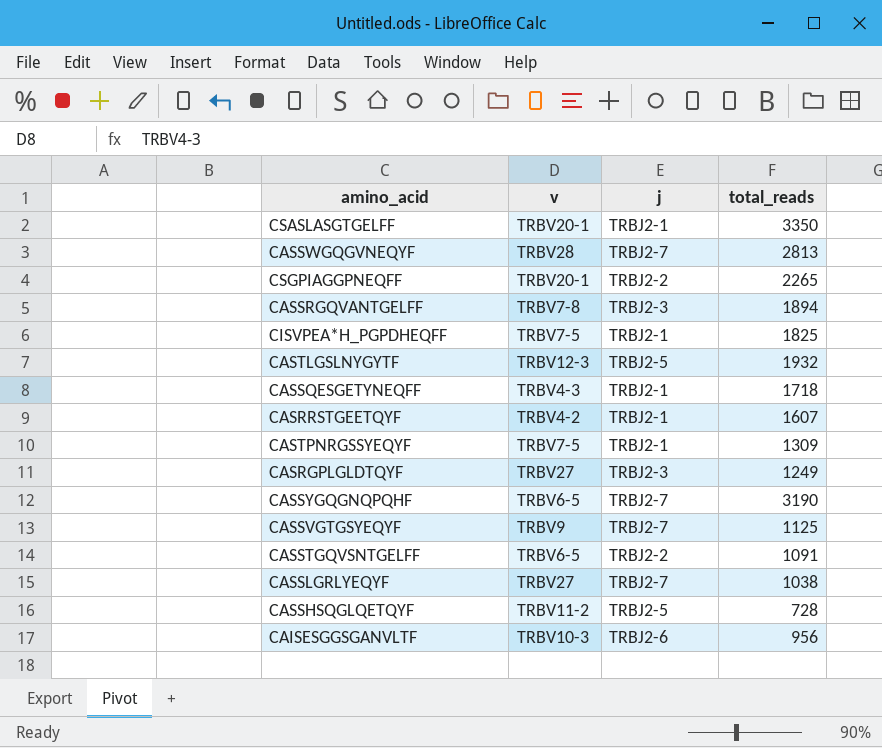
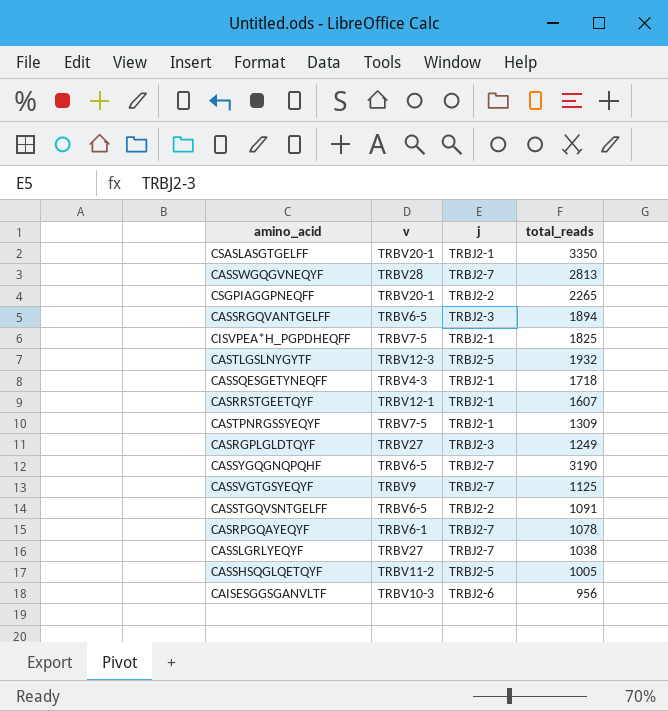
CASSRGQVANTGELFF | v: TRBV7-8 -> TRBV6-5
CASRRSTGEETQYF | v: TRBV4-2 -> TRBV12-1
row CASRPGQAYEQYF: none -> TRBV6-1 | TRBJ2-7 | 1078
CASSHSQGLQETQYF | total_reads: 728 -> 1005

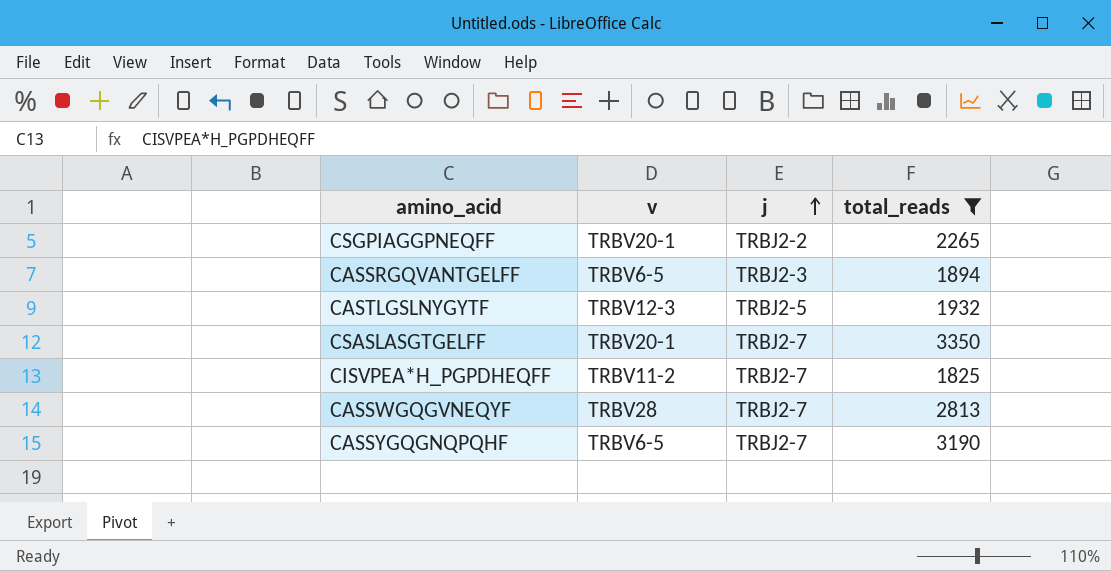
filter: none -> total_reads >= 1825
row order: none -> j ascending
CSASLASGTGELFF | j: TRBJ2-1 -> TRBJ2-7
CISVPEA*H_PGPDHEQFF | v: TRBV7-5 -> TRBV11-2
CISVPEA*H_PGPDHEQFF | j: TRBJ2-1 -> TRBJ2-7

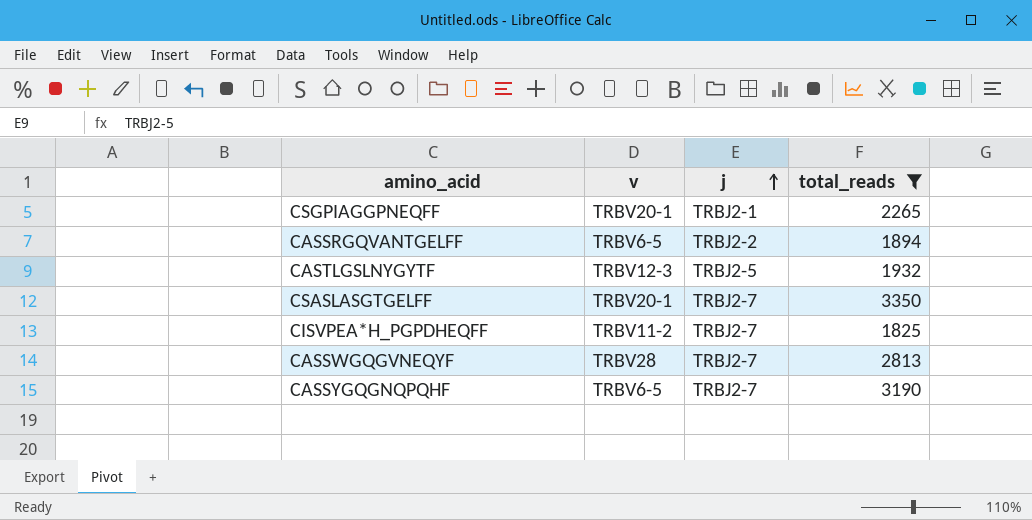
CSGPIAGGPNEQFF | j: TRBJ2-2 -> TRBJ2-1
CASSRGQVANTGELFF | j: TRBJ2-3 -> TRBJ2-2

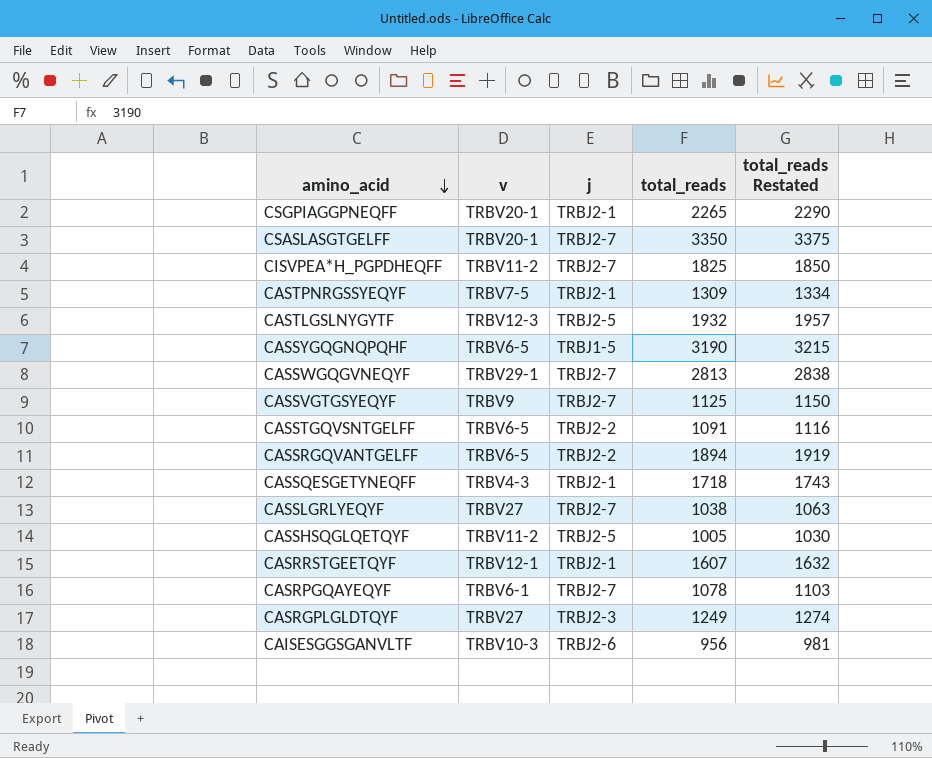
filter: total_reads >= 1825 -> none
row order: j ascending -> amino_acid descending
column total_reads Restated | formula: none -> [total_reads] + 25
CASSYGQGNQPQHF | j: TRBJ2-7 -> TRBJ1-5
CASSWGQGVNEQYF | v: TRBV28 -> TRBV29-1

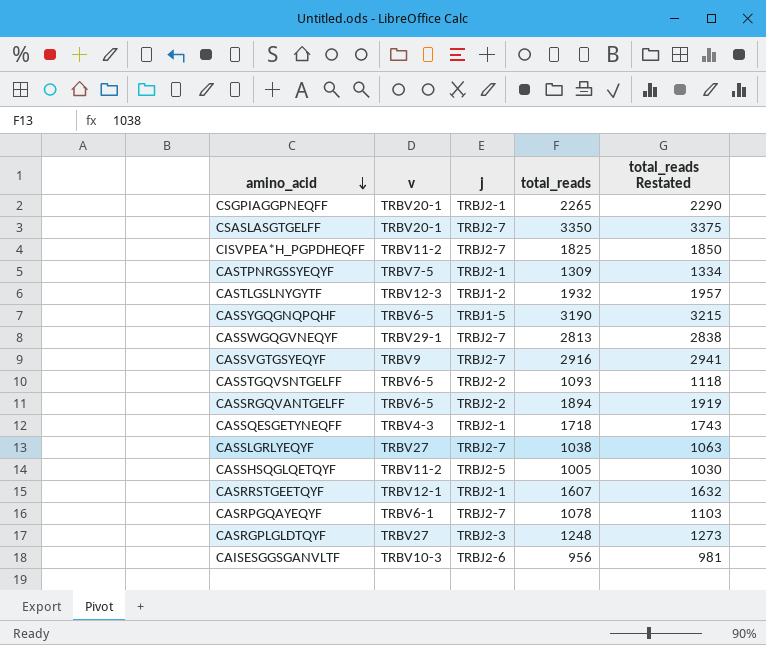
CASTLGSLNYGYTF | j: TRBJ2-5 -> TRBJ1-2
CASSVGTGSYEQYF | total_reads: 1125 -> 2916
CASSVGTGSYEQYF | total_reads Restated: 1150 -> 2941
CASSTGQVSNTGELFF | total_reads: 1091 -> 1093
CASSTGQVSNTGELFF | total_reads Restated: 1116 -> 1118
CASRGPLGLDTQYF | total_reads: 1249 -> 1248
CASRGPLGLDTQYF | total_reads Restated: 1274 -> 1273

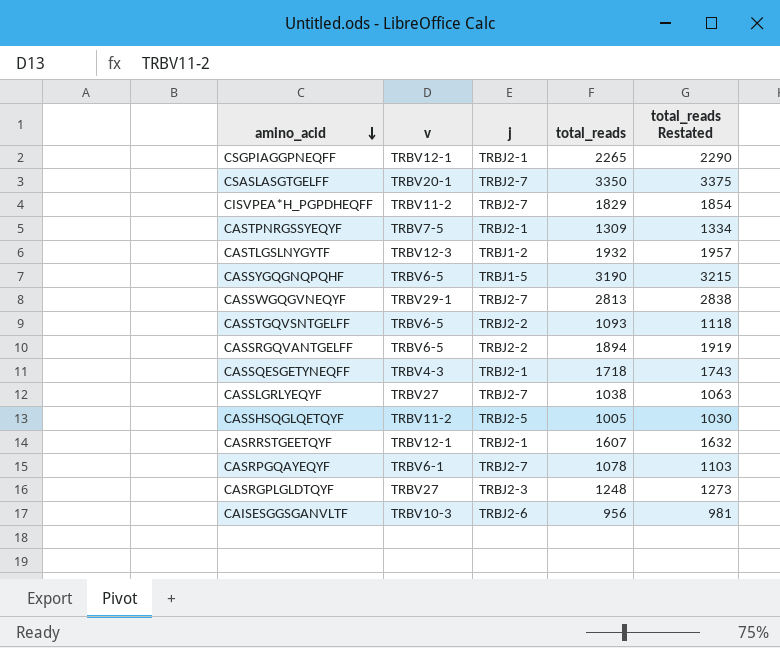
row CASSVGTGSYEQYF: TRBV9 | TRBJ2-7 | 2916 | 2941 -> none
CSGPIAGGPNEQFF | v: TRBV20-1 -> TRBV12-1
CISVPEA*H_PGPDHEQFF | total_reads: 1825 -> 1829
CISVPEA*H_PGPDHEQFF | total_reads Restated: 1850 -> 1854

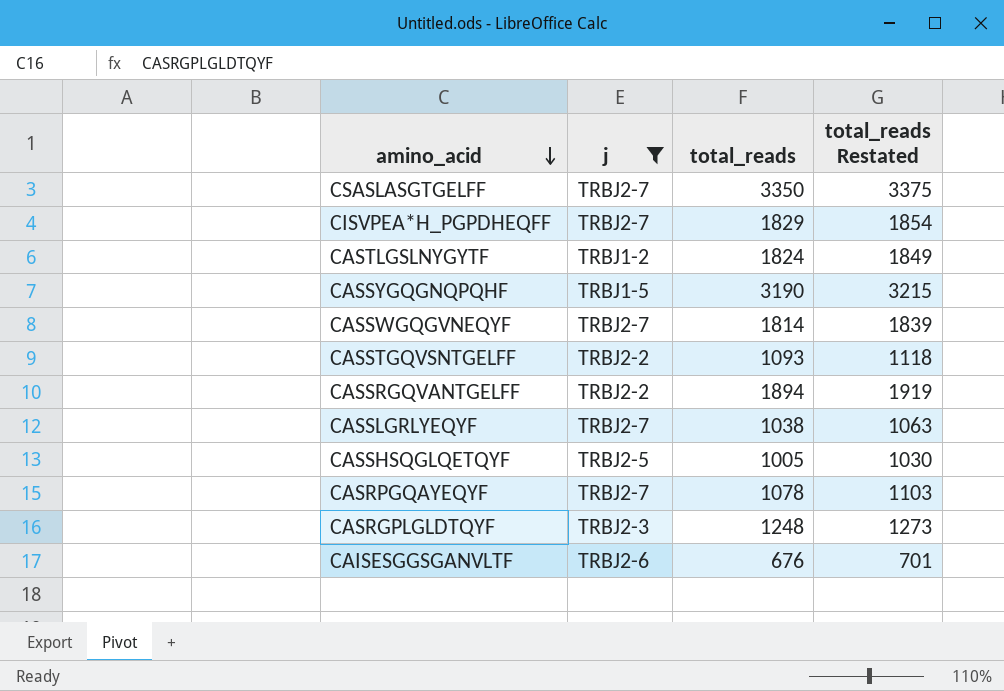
filter: none -> j != TRBJ2-1
column v | position: 2 -> none
CASTLGSLNYGYTF | total_reads: 1932 -> 1824
CASTLGSLNYGYTF | total_reads Restated: 1957 -> 1849
CASSWGQGVNEQYF | total_reads: 2813 -> 1814
CASSWGQGVNEQYF | total_reads Restated: 2838 -> 1839
CAISESGGSGANVLTF | total_reads: 956 -> 676
CAISESGGSGANVLTF | total_reads Restated: 981 -> 701

